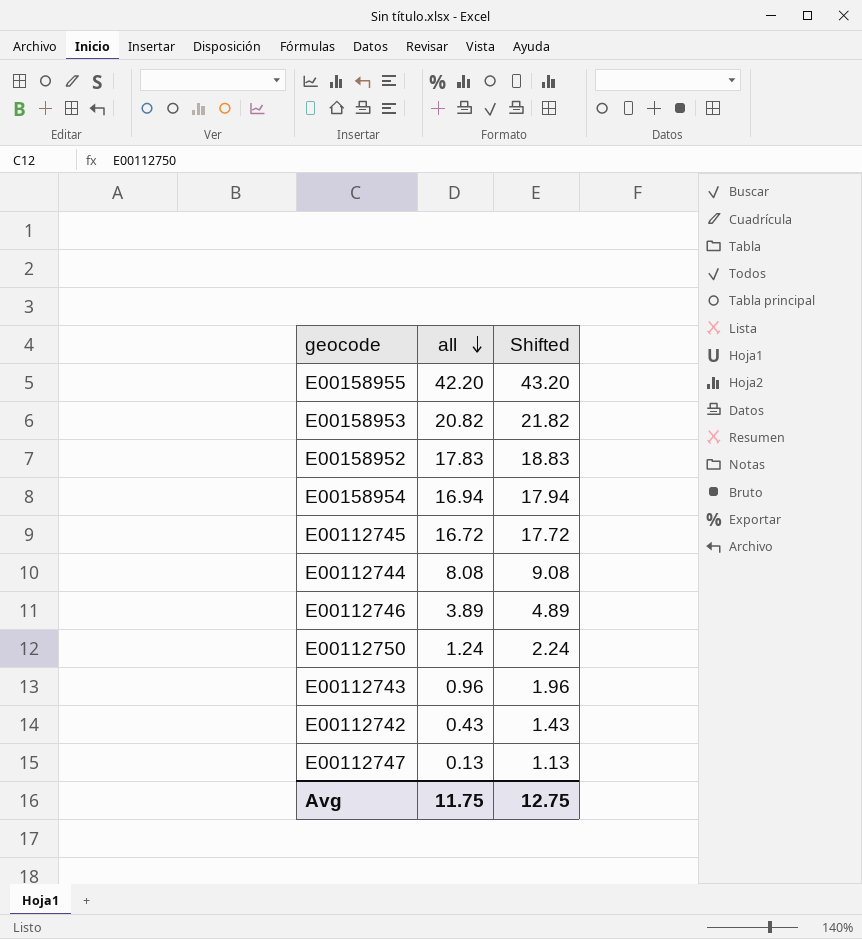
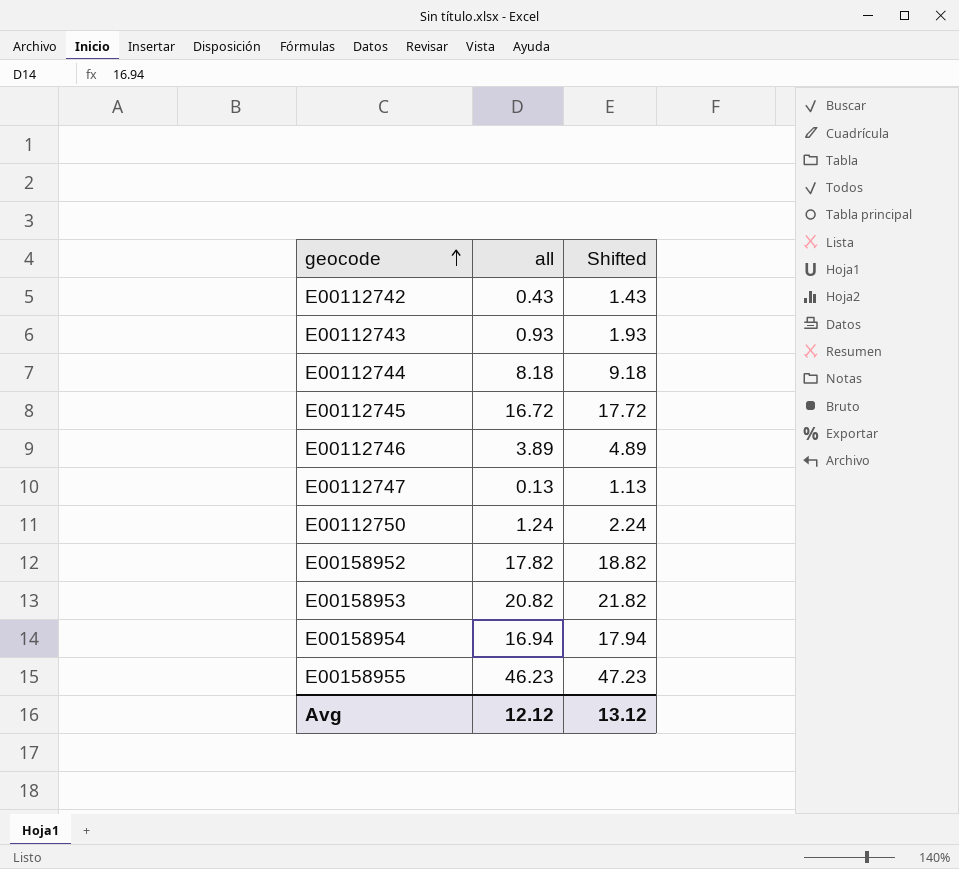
row order: all descending -> geocode ascending
E00112743 | all: 0.96 -> 0.93
E00112743 | Shifted: 1.96 -> 1.93
E00112744 | all: 8.08 -> 8.18
E00112744 | Shifted: 9.08 -> 9.18
E00158952 | all: 17.83 -> 17.82
E00158952 | Shifted: 18.83 -> 18.82
E00158955 | all: 42.20 -> 46.23
E00158955 | Shifted: 43.20 -> 47.23
Avg | all: 11.75 -> 12.12
Avg | Shifted: 12.75 -> 13.12

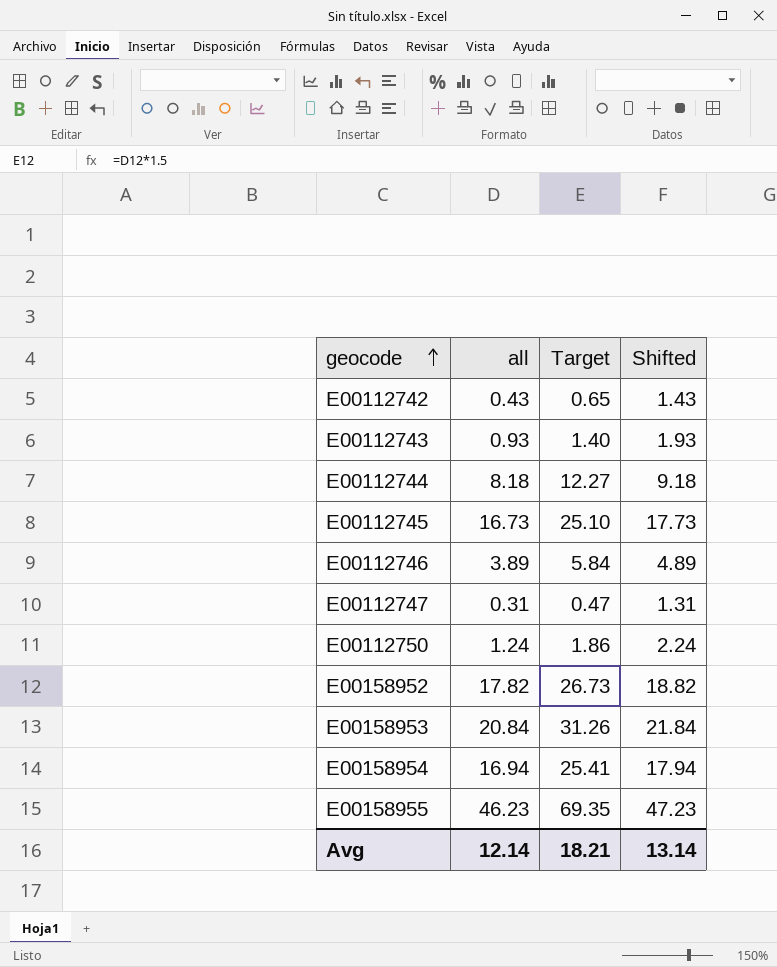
column Target | formula: none -> [all] * 1.5
E00112745 | all: 16.72 -> 16.73
E00112745 | Shifted: 17.72 -> 17.73
E00112747 | all: 0.13 -> 0.31
E00112747 | Shifted: 1.13 -> 1.31
E00158953 | all: 20.82 -> 20.84
E00158953 | Shifted: 21.82 -> 21.84
Avg | all: 12.12 -> 12.14
Avg | Shifted: 13.12 -> 13.14

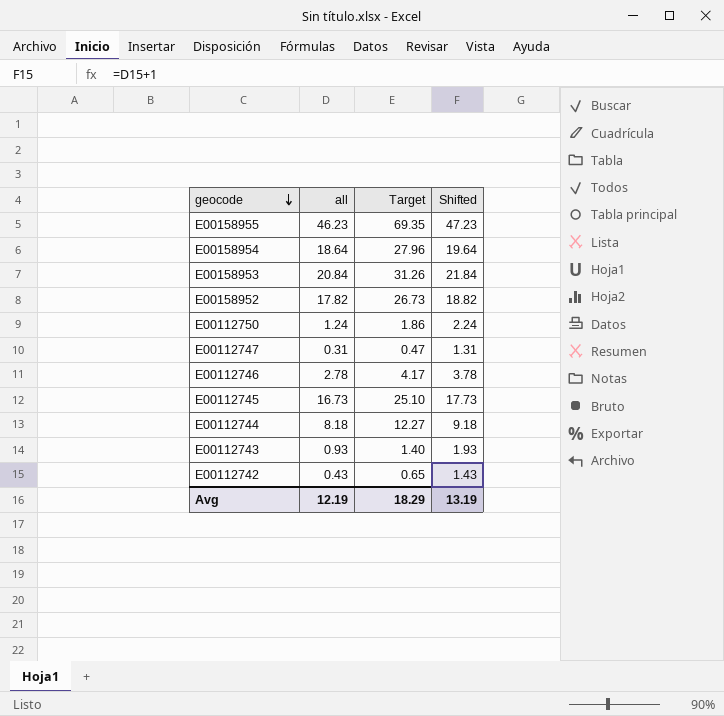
row order: geocode ascending -> geocode descending
E00158954 | all: 16.94 -> 18.64
E00158954 | Target: 25.41 -> 27.96
E00158954 | Shifted: 17.94 -> 19.64
E00112746 | all: 3.89 -> 2.78
E00112746 | Target: 5.84 -> 4.17
E00112746 | Shifted: 4.89 -> 3.78
Avg | all: 12.14 -> 12.19
Avg | Target: 18.21 -> 18.29
Avg | Shifted: 13.14 -> 13.19

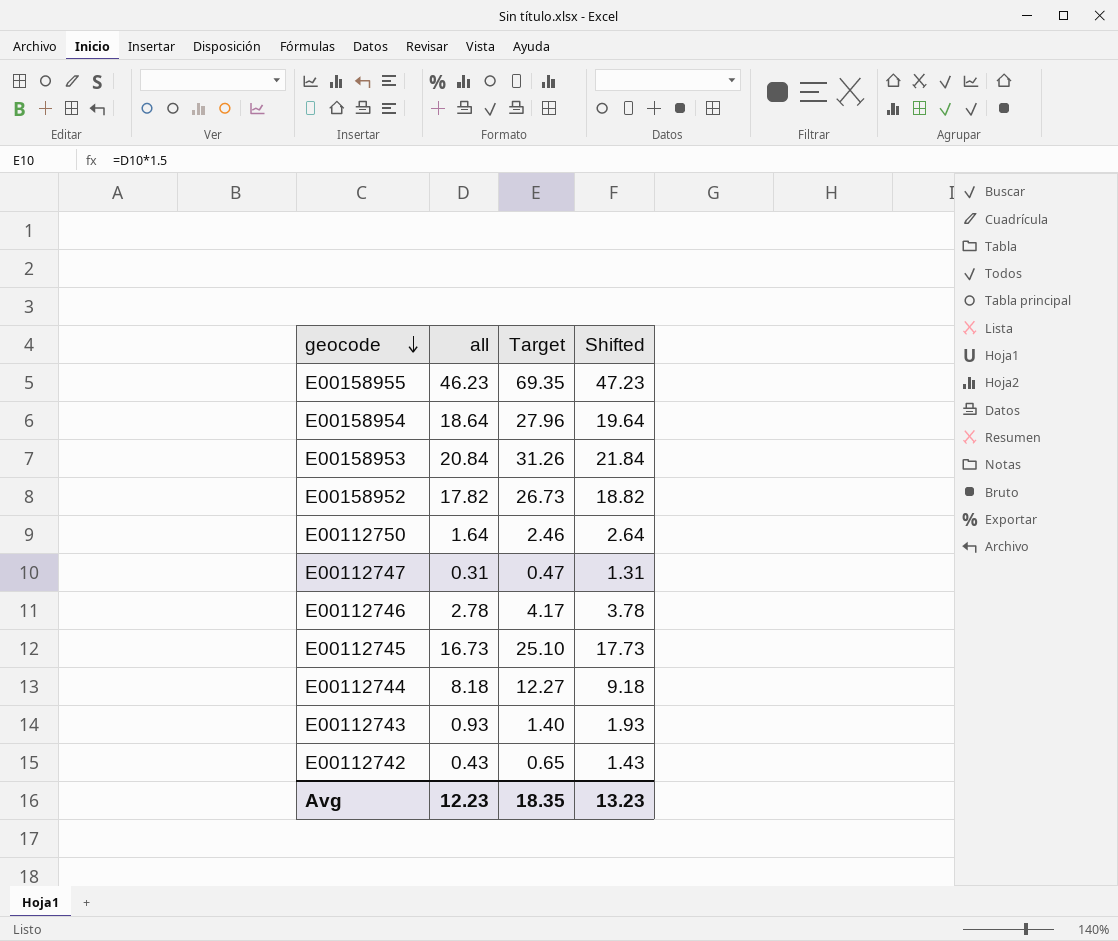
E00112750 | all: 1.24 -> 1.64
E00112750 | Target: 1.86 -> 2.46
E00112750 | Shifted: 2.24 -> 2.64
Avg | all: 12.19 -> 12.23
Avg | Target: 18.29 -> 18.35
Avg | Shifted: 13.19 -> 13.23

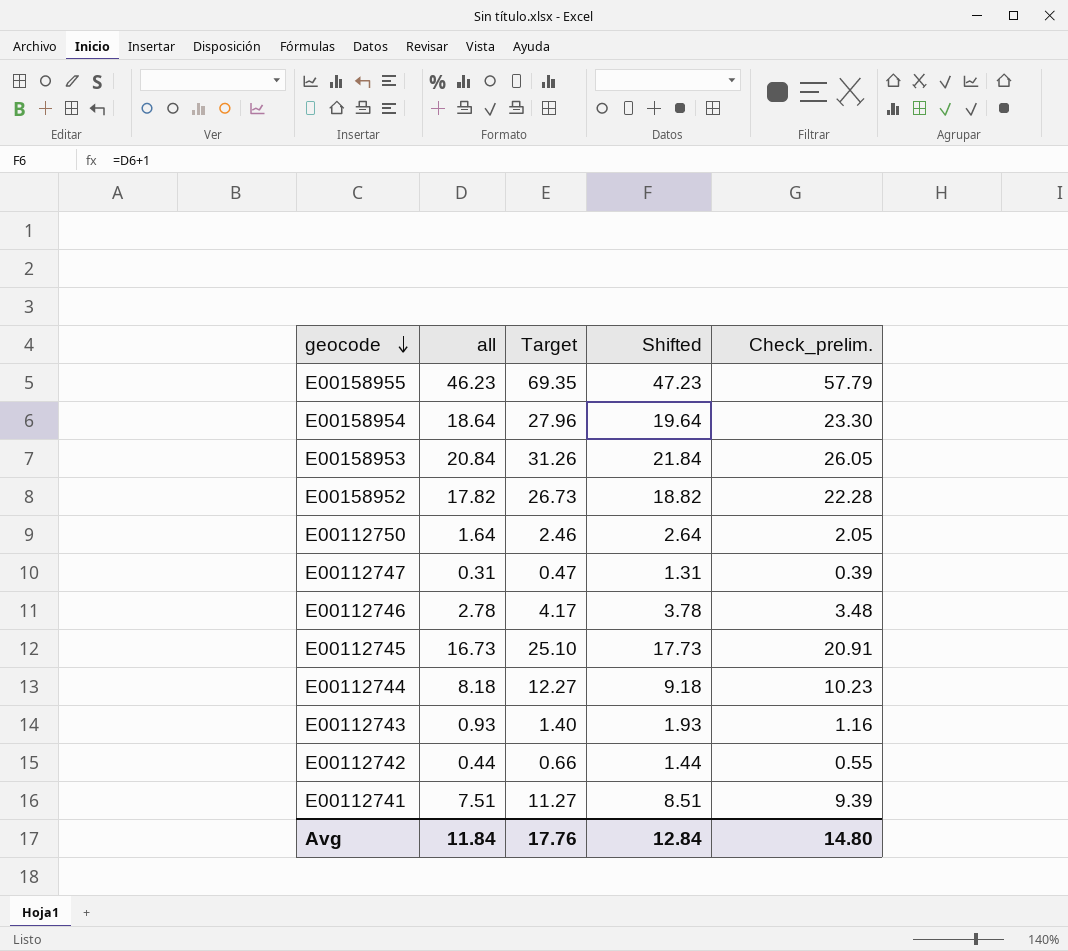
column Check_prelim. | formula: none -> [all] * 1.25
E00112742 | all: 0.43 -> 0.44
E00112742 | Target: 0.65 -> 0.66
E00112742 | Shifted: 1.43 -> 1.44
row E00112741: none -> 7.51 | 11.27 | 8.51 | 9.39
Avg | all: 12.23 -> 11.84
Avg | Target: 18.35 -> 17.76
Avg | Shifted: 13.23 -> 12.84

